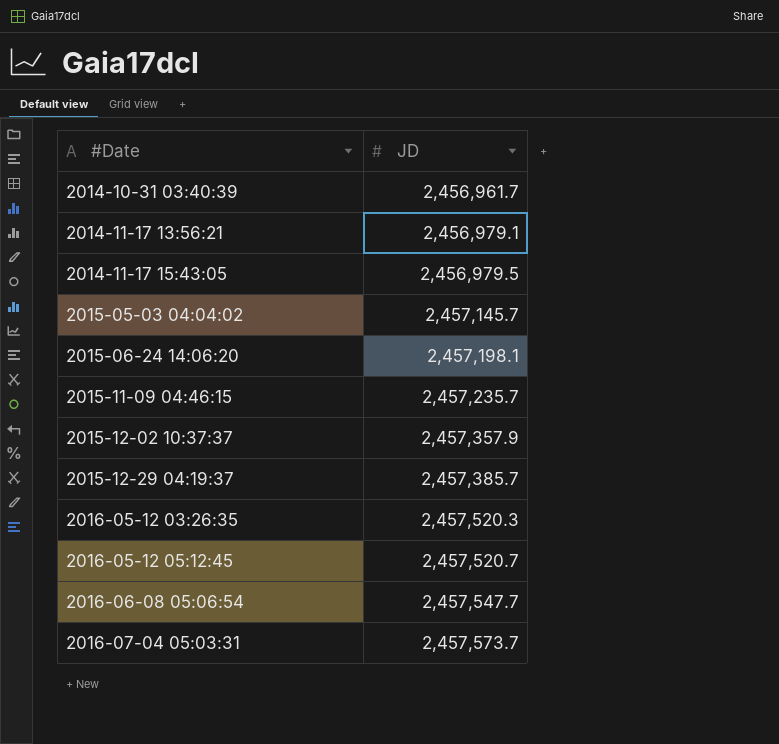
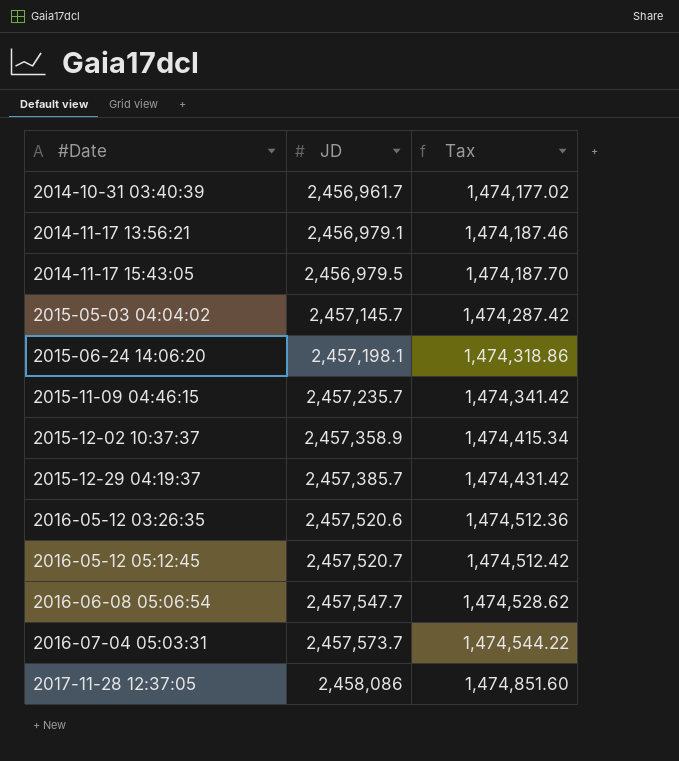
column Tax | formula: none -> [JD] * 0.6
2015-12-02 10:37:37 | JD: 2,457,357.9 -> 2,457,358.9
2016-05-12 03:26:35 | JD: 2,457,520.3 -> 2,457,520.6
row 2017-11-28 12:37:05: none -> 2,458,086 | 1,474,851.60

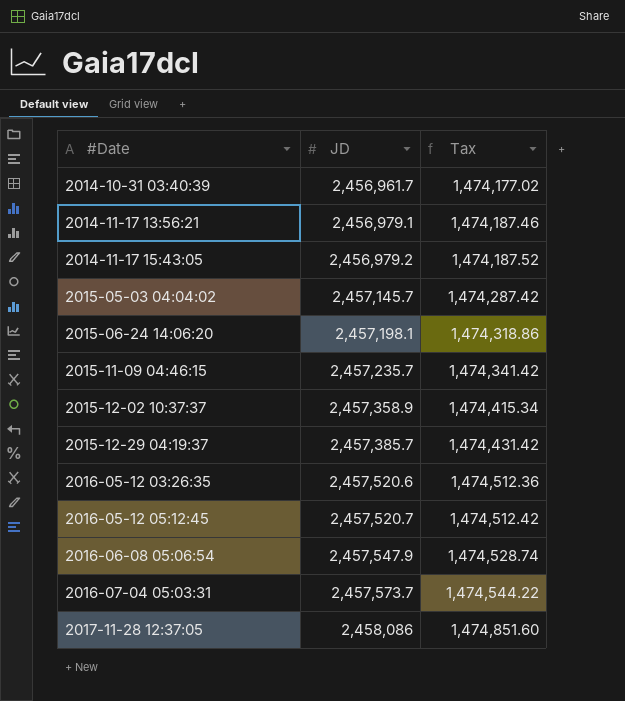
2014-11-17 15:43:05 | JD: 2,456,979.5 -> 2,456,979.2
2014-11-17 15:43:05 | Tax: 1,474,187.70 -> 1,474,187.52
2016-06-08 05:06:54 | JD: 2,457,547.7 -> 2,457,547.9
2016-06-08 05:06:54 | Tax: 1,474,528.62 -> 1,474,528.74

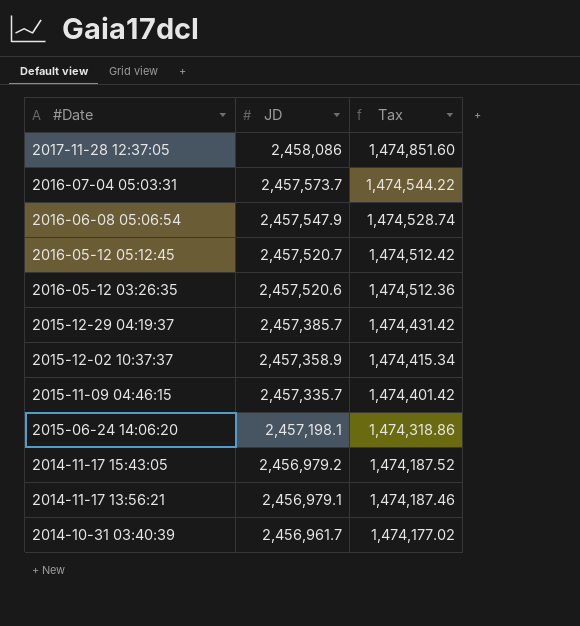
row order: #Date ascending -> #Date descending
row 2015-05-03 04:04:02: 2,457,145.7 | 1,474,287.42 -> none
2015-11-09 04:46:15 | JD: 2,457,235.7 -> 2,457,335.7
2015-11-09 04:46:15 | Tax: 1,474,341.42 -> 1,474,401.42

